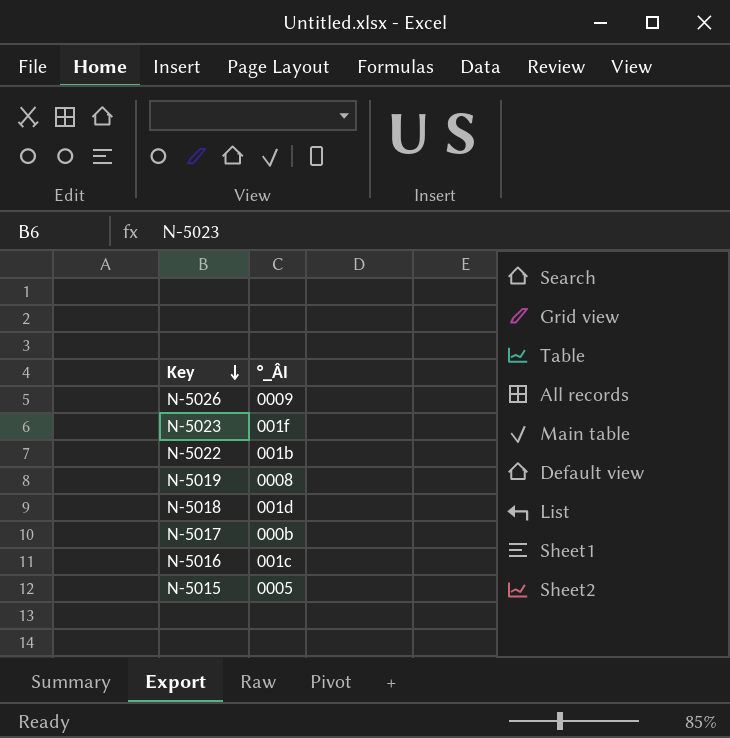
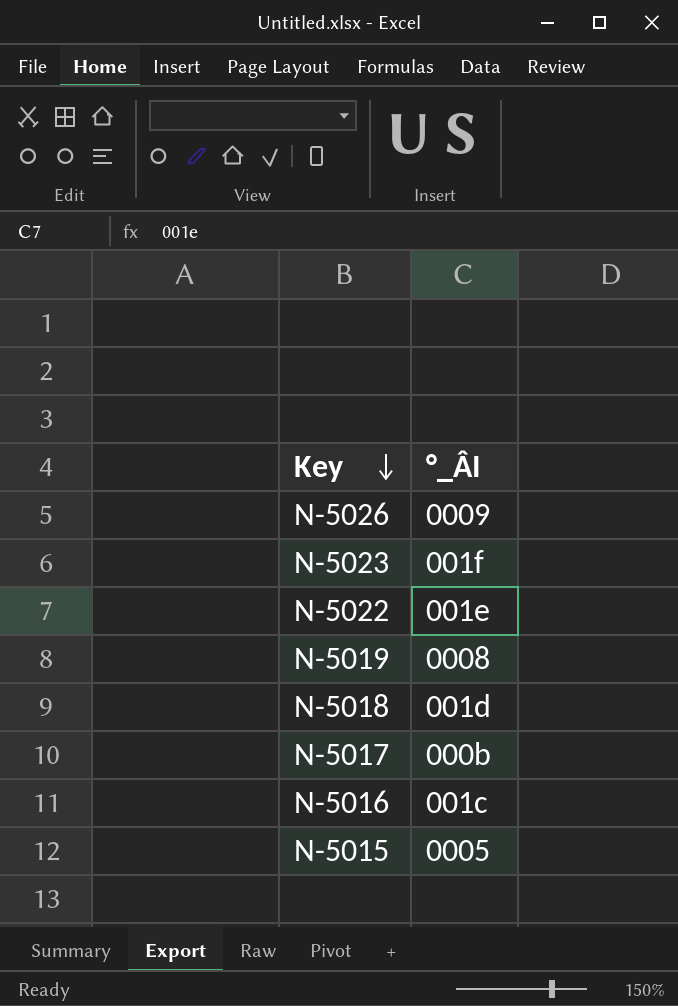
N-5022 | °_ÂI: 001b -> 001e

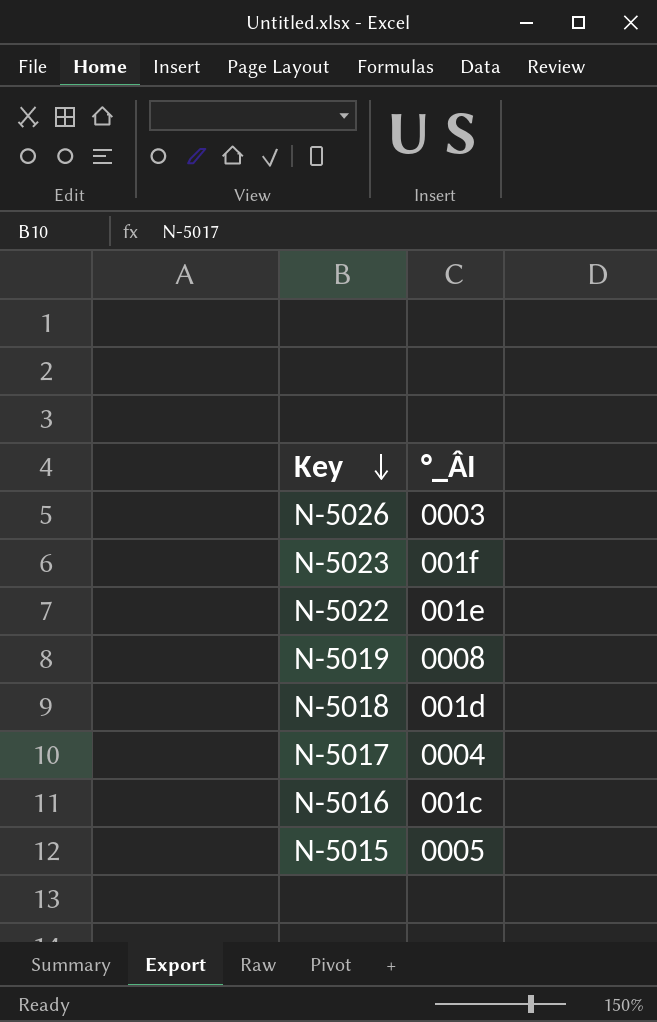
N-5026 | °_ÂI: 0009 -> 0003
N-5017 | °_ÂI: 000b -> 0004

